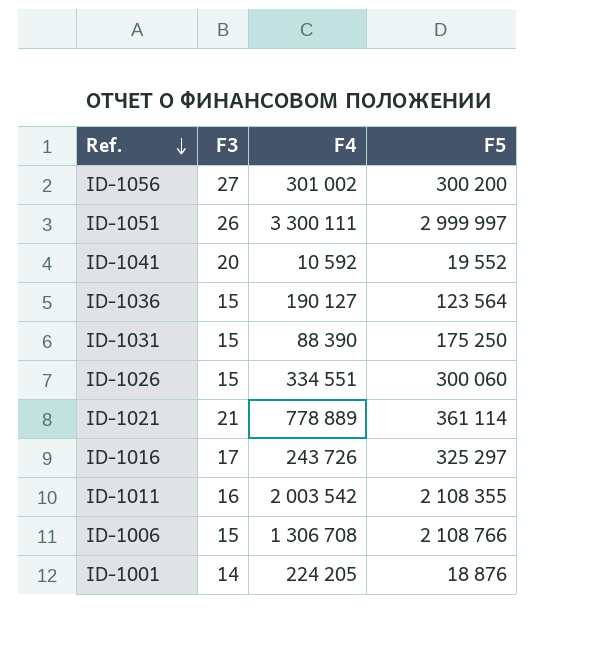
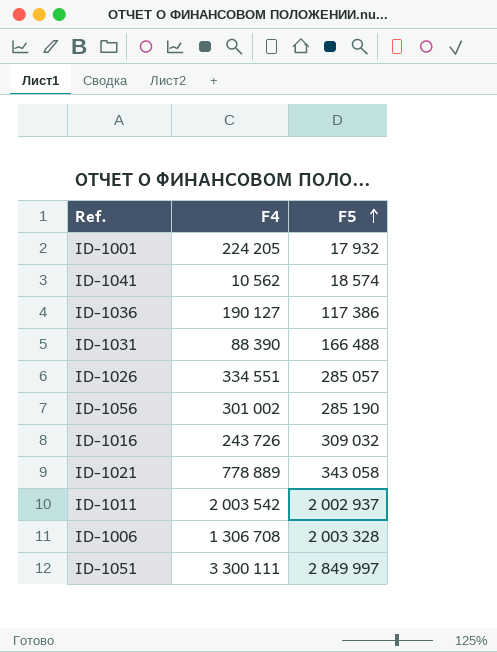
row order: Ref. descending -> F5 ascending
column F3 | position: 2 -> none
ID-1001 | F5: 18 876 -> 17 932
ID-1041 | F4: 10 592 -> 10 562
ID-1041 | F5: 19 552 -> 18 574
ID-1036 | F5: 123 564 -> 117 386
ID-1031 | F5: 175 250 -> 166 488
ID-1026 | F5: 300 060 -> 285 057
ID-1056 | F5: 300 200 -> 285 190
ID-1016 | F5: 325 297 -> 309 032
ID-1021 | F5: 361 114 -> 343 058
ID-1011 | F5: 2 108 355 -> 2 002 937
ID-1006 | F5: 2 108 766 -> 2 003 328
ID-1051 | F5: 2 999 997 -> 2 849 997

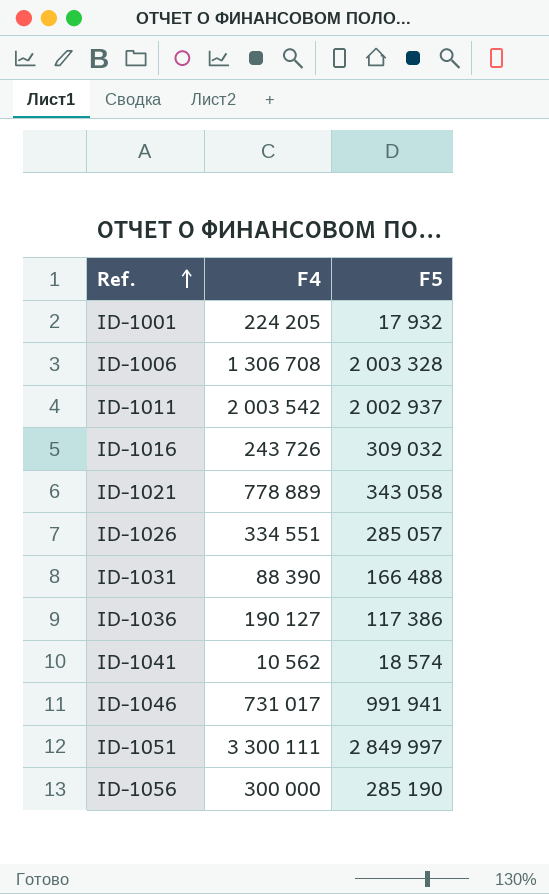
row order: F5 ascending -> Ref. ascending
row ID-1046: none -> 731 017 | 991 941
ID-1056 | F4: 301 002 -> 300 000

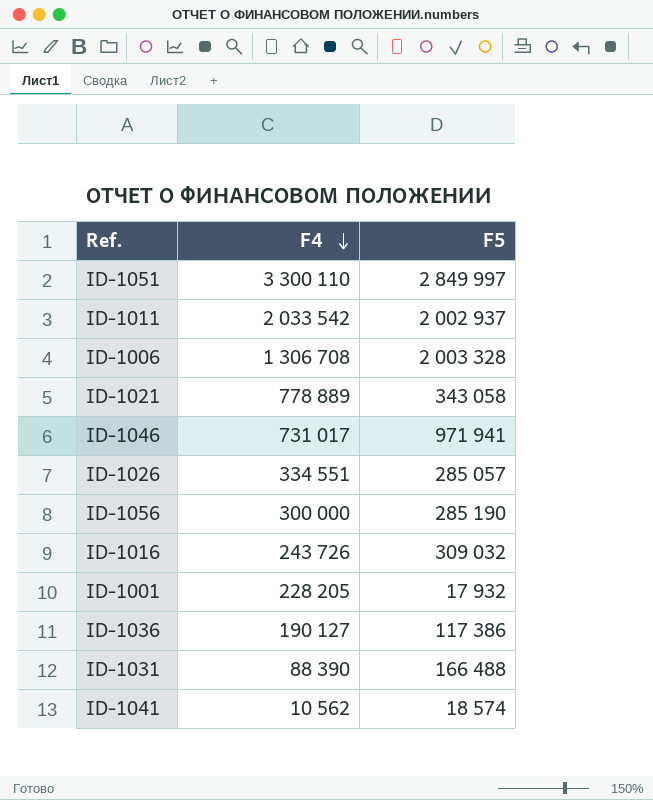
row order: Ref. ascending -> F4 descending
ID-1051 | F4: 3 300 111 -> 3 300 110
ID-1011 | F4: 2 003 542 -> 2 033 542
ID-1046 | F5: 991 941 -> 971 941
ID-1001 | F4: 224 205 -> 228 205

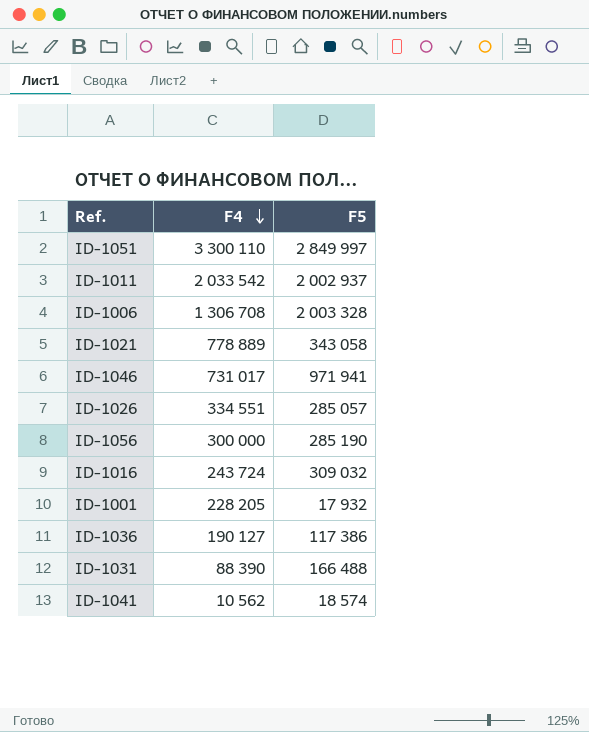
ID-1016 | F4: 243 726 -> 243 724

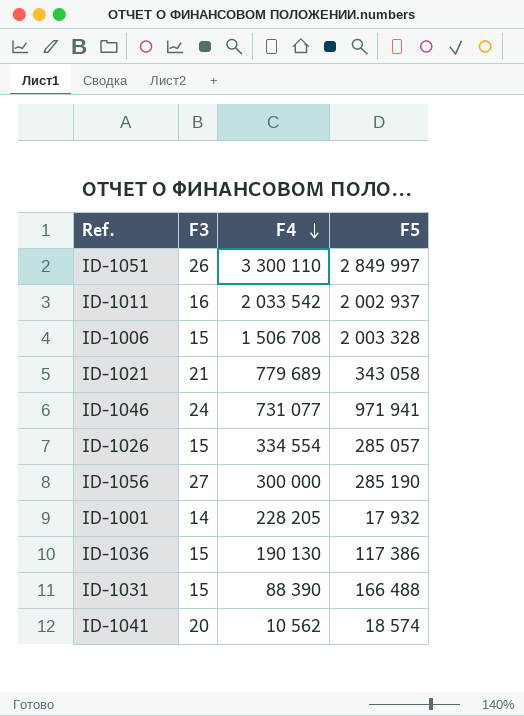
column F3 | position: none -> 2
row ID-1016: 243 724 | 309 032 -> none
ID-1006 | F4: 1 306 708 -> 1 506 708
ID-1021 | F4: 778 889 -> 779 689
ID-1046 | F4: 731 017 -> 731 077
ID-1026 | F4: 334 551 -> 334 554
ID-1036 | F4: 190 127 -> 190 130

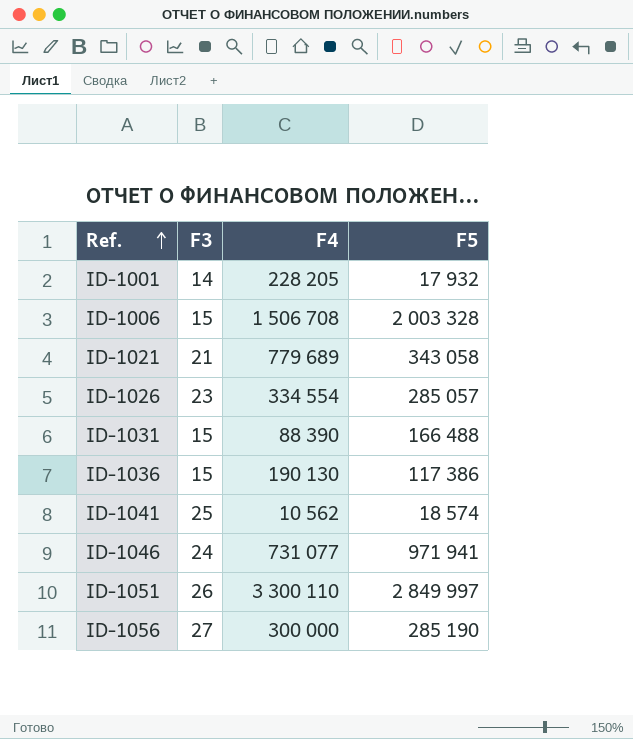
row order: F4 descending -> Ref. ascending
row ID-1011: 16 | 2 033 542 | 2 002 937 -> none
ID-1026 | F3: 15 -> 23
ID-1041 | F3: 20 -> 25

